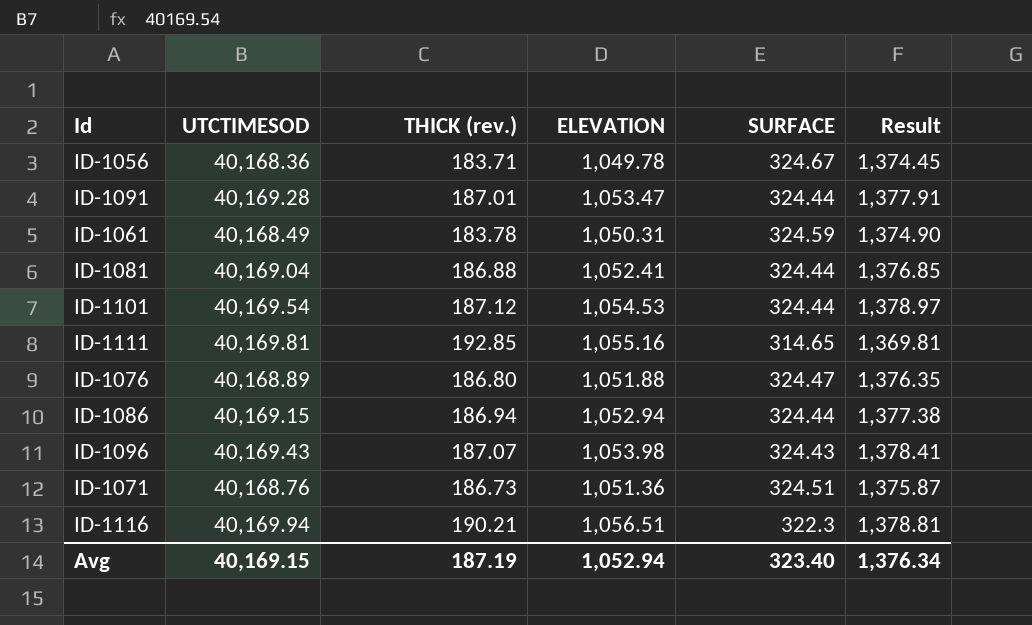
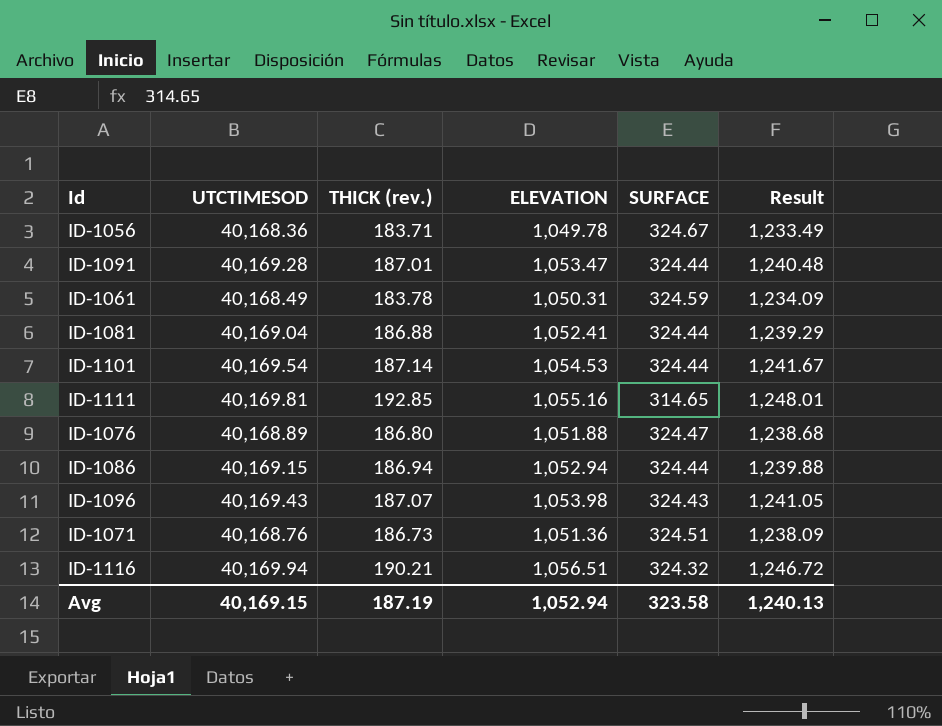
column Result | formula: [ELEVATION] + [SURFACE] -> [THICK (rev.)] + [ELEVATION]
ID-1101 | THICK (rev.): 187.12 -> 187.14
ID-1116 | SURFACE: 322.3 -> 324.32
Avg | SURFACE: 323.40 -> 323.58
Avg | Result: 1,376.34 -> 1,240.13

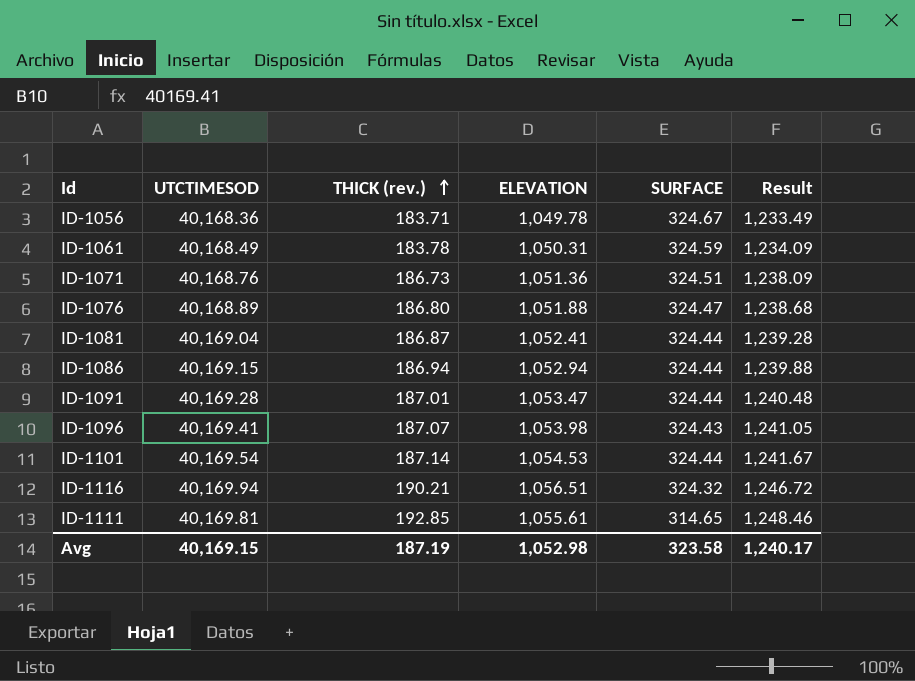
row order: none -> THICK (rev.) ascending
ID-1081 | THICK (rev.): 186.88 -> 186.87
ID-1081 | Result: 1,239.29 -> 1,239.28
ID-1096 | UTCTIMESOD: 40,169.43 -> 40,169.41
ID-1111 | ELEVATION: 1,055.16 -> 1,055.61
ID-1111 | Result: 1,248.01 -> 1,248.46
Avg | ELEVATION: 1,052.94 -> 1,052.98
Avg | Result: 1,240.13 -> 1,240.17

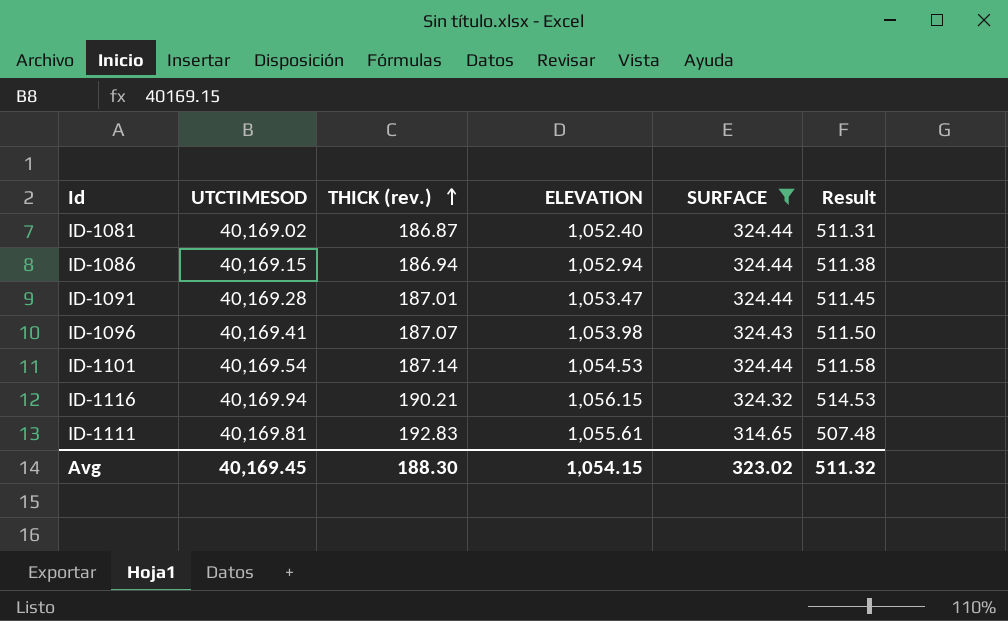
filter: none -> SURFACE <= 324.44
column Result | formula: [THICK (rev.)] + [ELEVATION] -> [THICK (rev.)] + [SURFACE]
ID-1081 | UTCTIMESOD: 40,169.04 -> 40,169.02
ID-1081 | ELEVATION: 1,052.41 -> 1,052.40
ID-1116 | ELEVATION: 1,056.51 -> 1,056.15
ID-1111 | THICK (rev.): 192.85 -> 192.83
Avg | UTCTIMESOD: 40,169.15 -> 40,169.45
Avg | THICK (rev.): 187.19 -> 188.30
Avg | ELEVATION: 1,052.98 -> 1,054.15
Avg | SURFACE: 323.58 -> 323.02
Avg | Result: 1,240.17 -> 511.32

